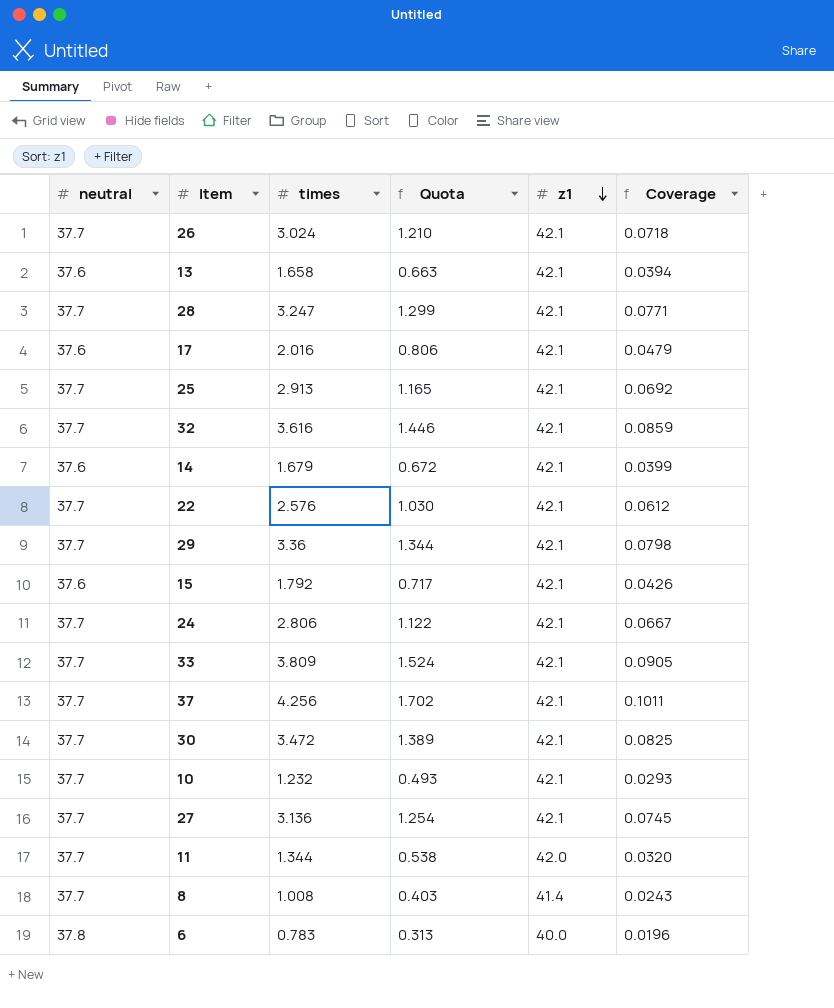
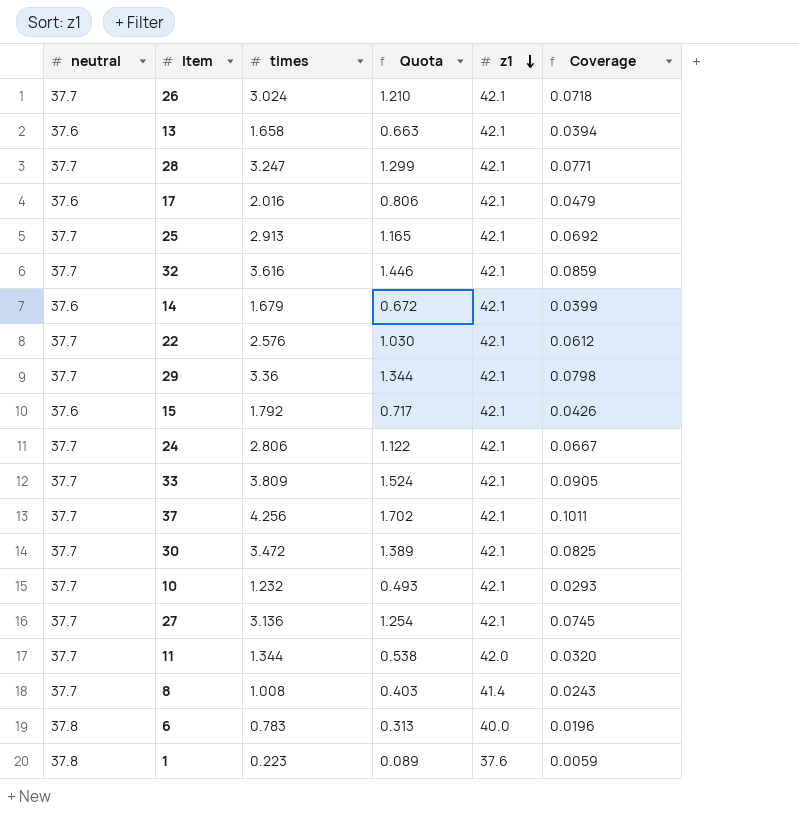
row 1: none -> 37.8 | 0.223 | 0.089 | 37.6 | 0.0059

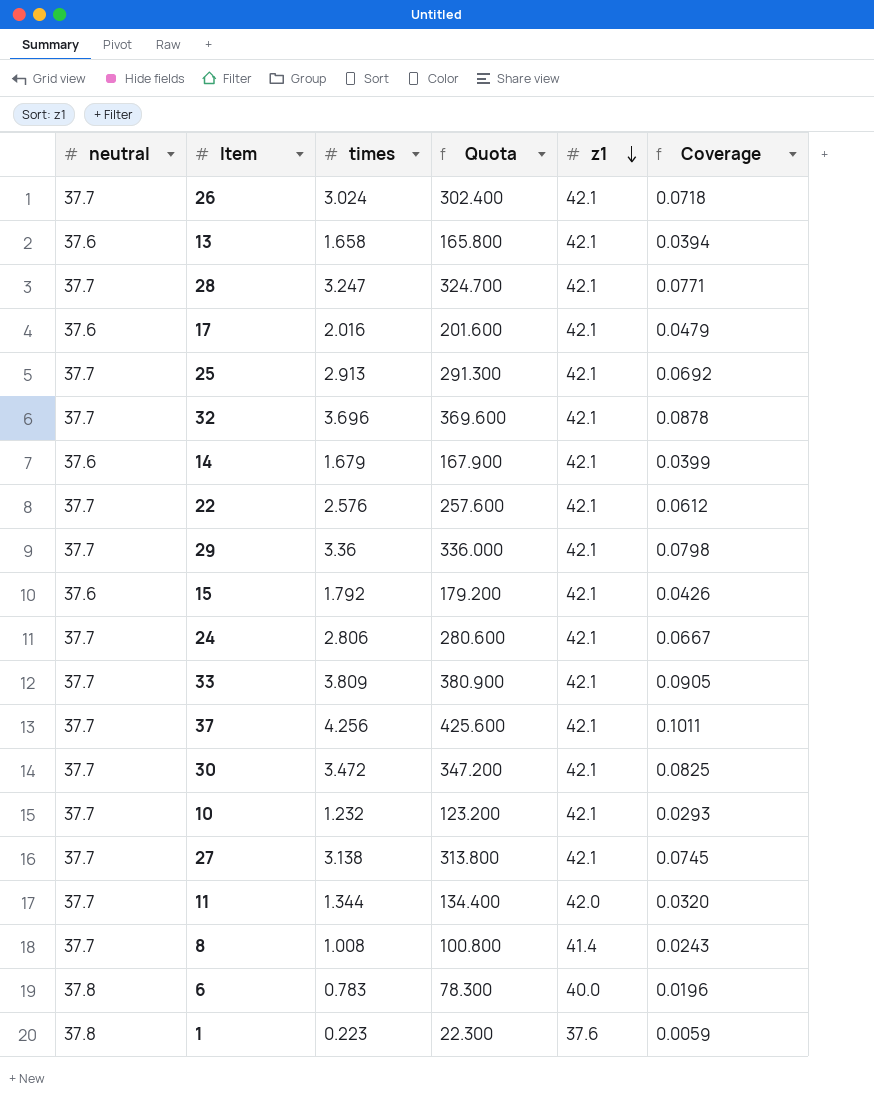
column Quota | formula: [times] * 0.4 -> [times] * 100
32 | times: 3.616 -> 3.696
32 | Coverage: 0.0859 -> 0.0878
27 | times: 3.136 -> 3.138

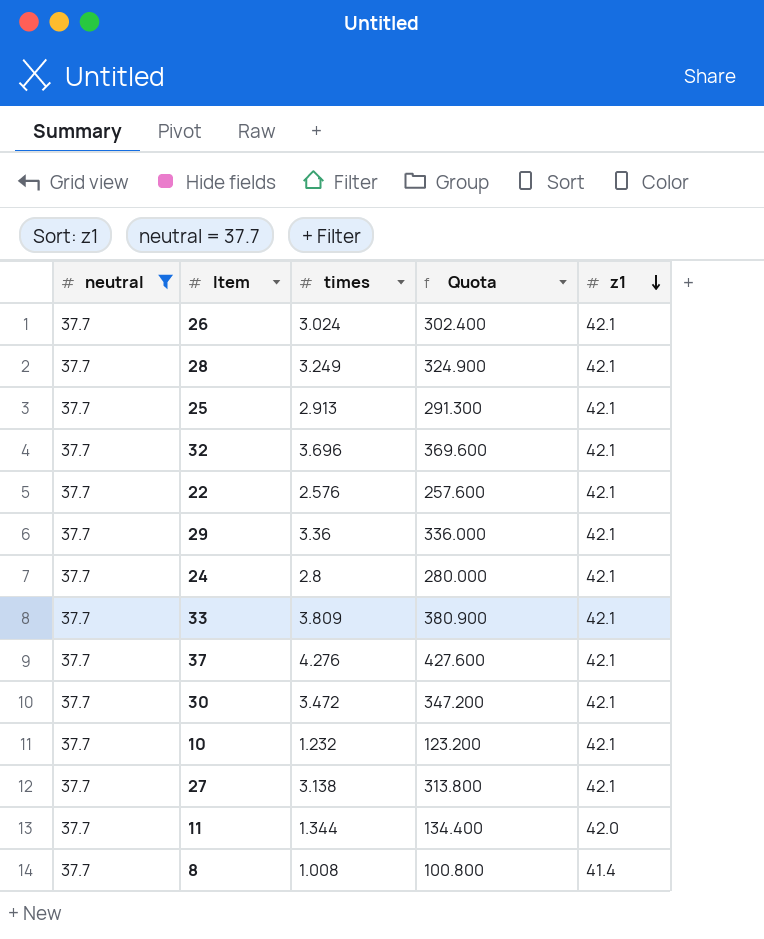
filter: none -> neutral = 37.7
column Coverage | formula: [times] / [z1] -> none
28 | times: 3.247 -> 3.249
28 | Quota: 324.700 -> 324.900
24 | times: 2.806 -> 2.8
24 | Quota: 280.600 -> 280.000
37 | times: 4.256 -> 4.276
37 | Quota: 425.600 -> 427.600

